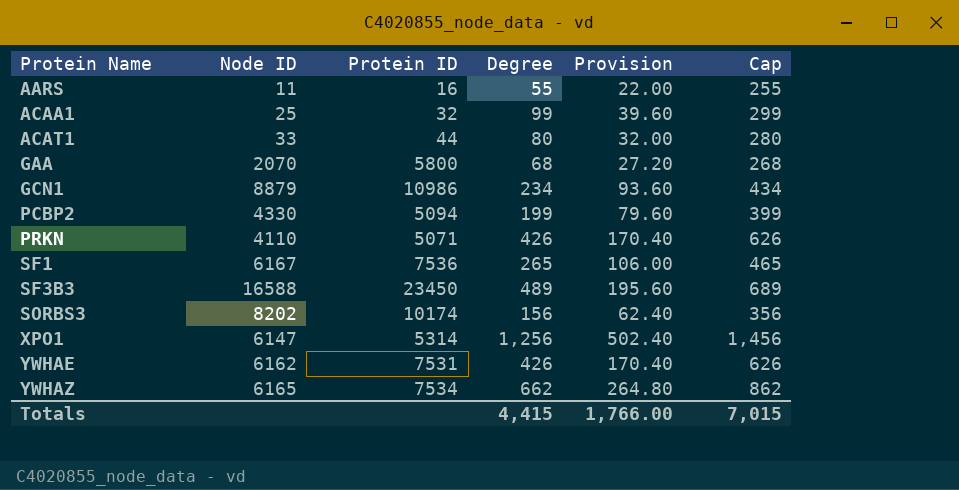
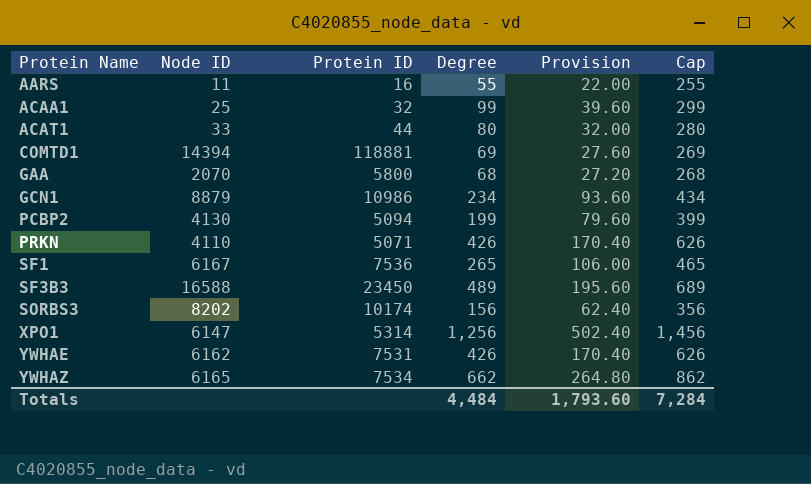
row COMTD1: none -> 14394 | 118881 | 69 | 27.60 | 269
PCBP2 | Node ID: 4330 -> 4130
Totals | Degree: 4,415 -> 4,484
Totals | Provision: 1,766.00 -> 1,793.60
Totals | Cap: 7,015 -> 7,284

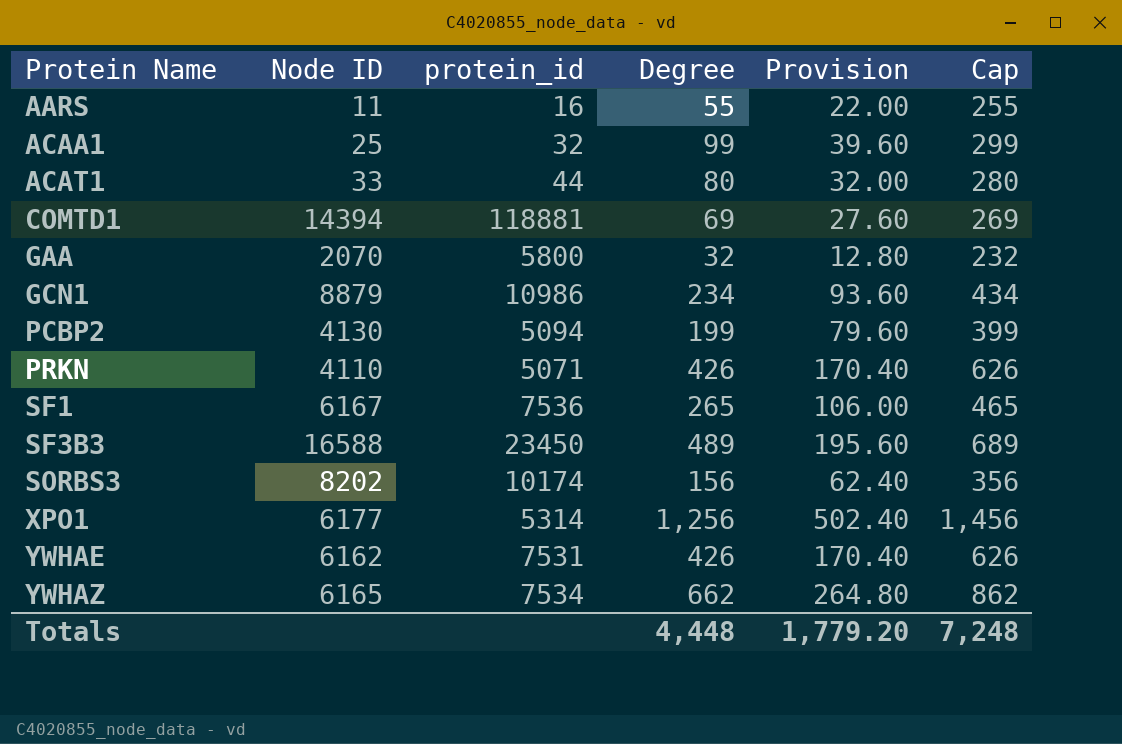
column name: Protein ID -> protein_id
GAA | Degree: 68 -> 32
GAA | Provision: 27.20 -> 12.80
GAA | Cap: 268 -> 232
XPO1 | Node ID: 6147 -> 6177
Totals | Degree: 4,484 -> 4,448
Totals | Provision: 1,793.60 -> 1,779.20
Totals | Cap: 7,284 -> 7,248

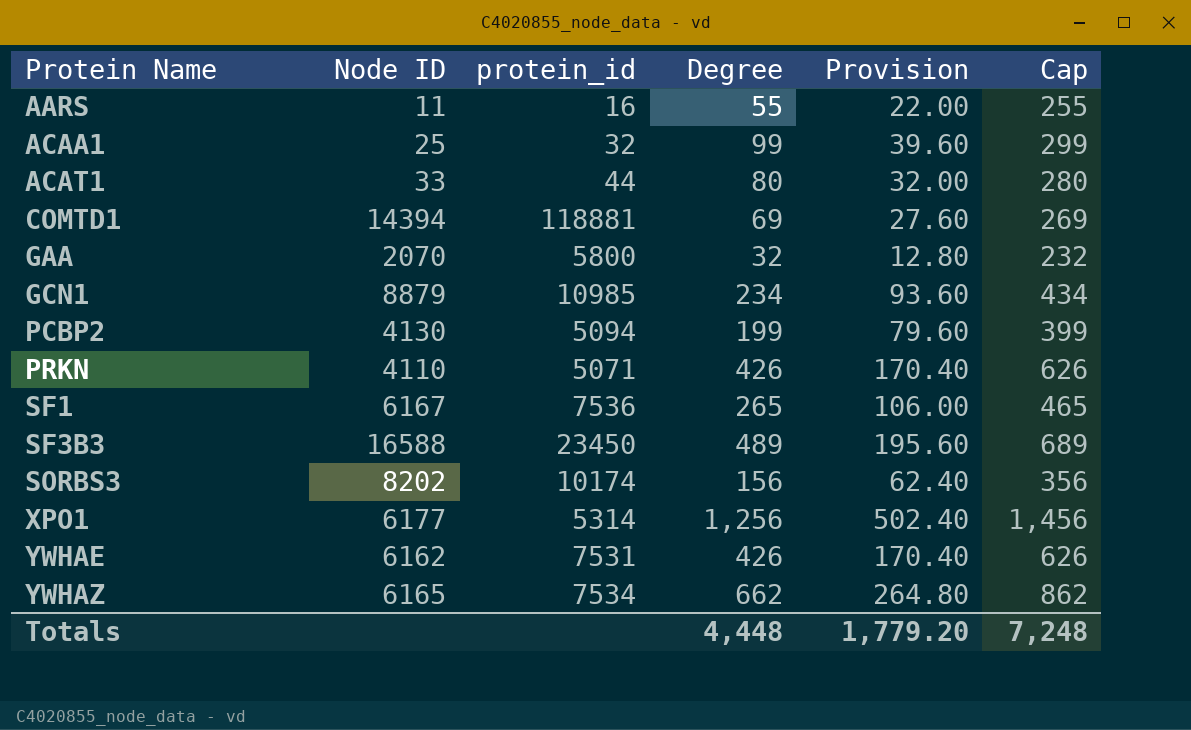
GCN1 | protein_id: 10986 -> 10985

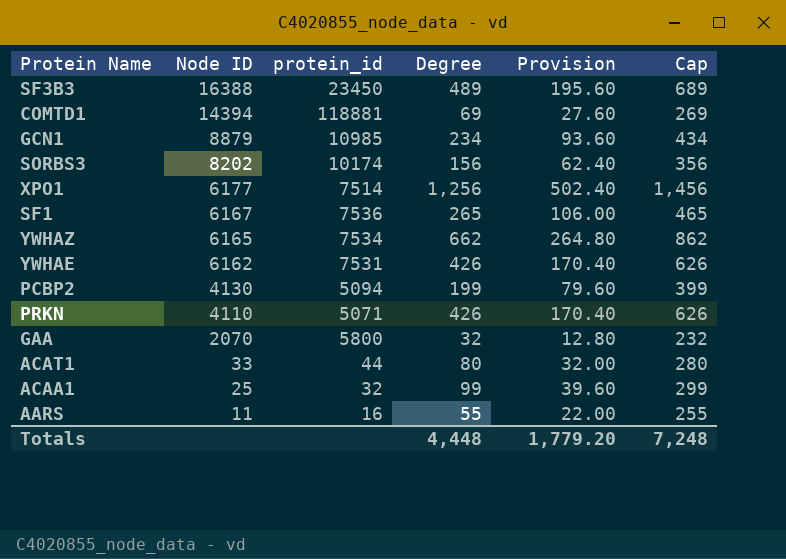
row order: Protein Name ascending -> Node ID descending
SF3B3 | Node ID: 16588 -> 16388
XPO1 | protein_id: 5314 -> 7514

